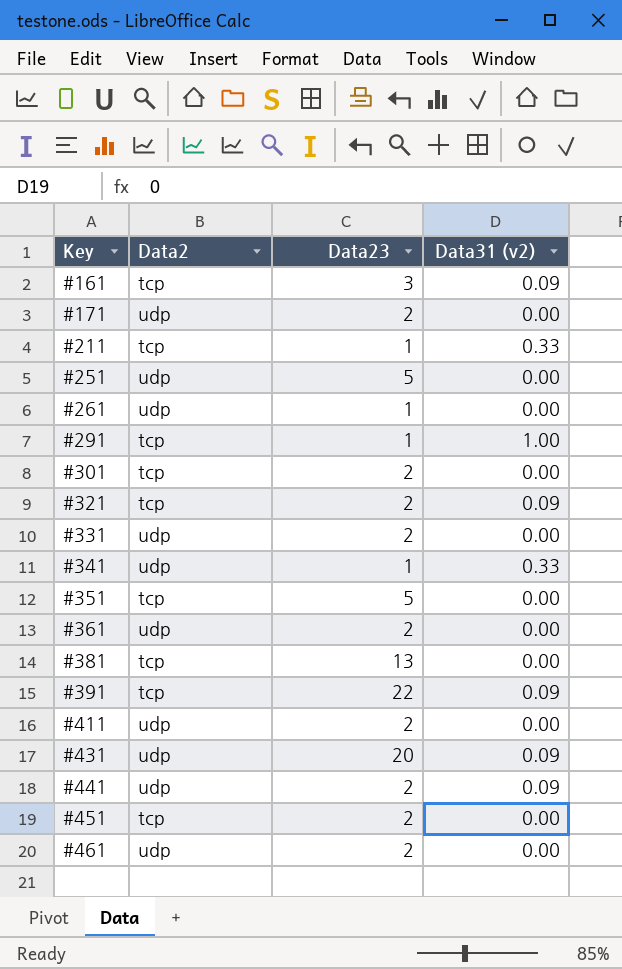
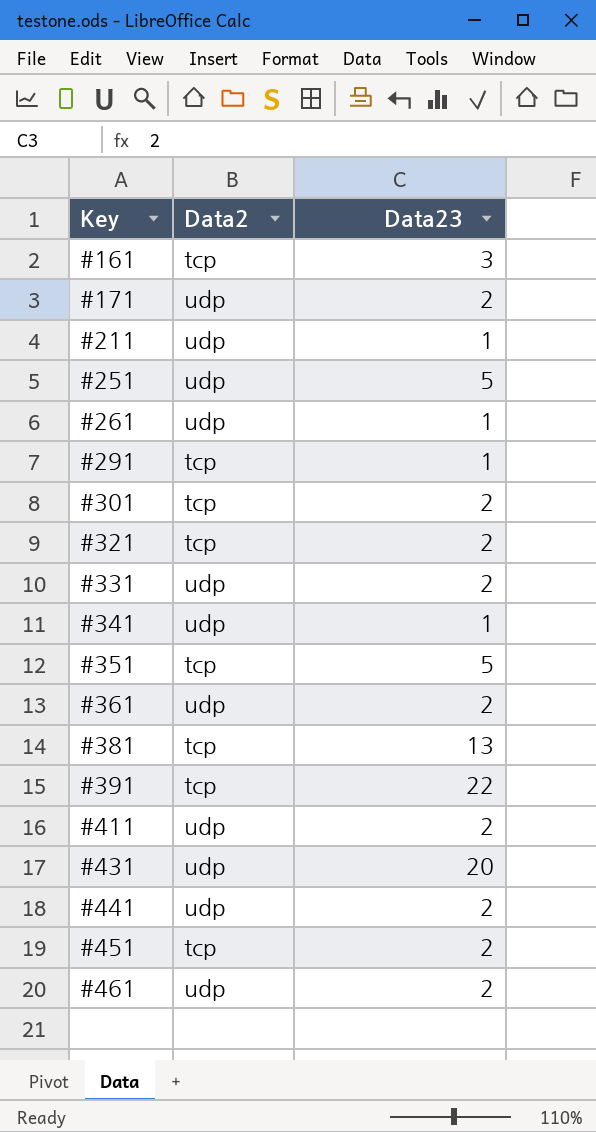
column Data31 (v2) | position: 4 -> none
#211 | Data2: tcp -> udp

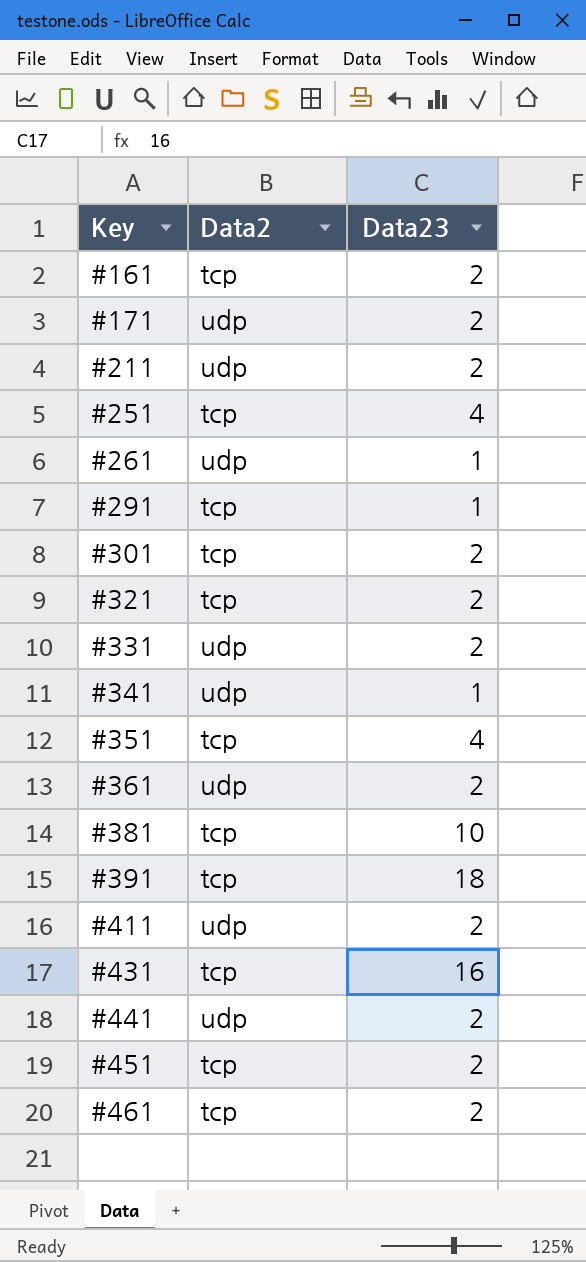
#161 | Data23: 3 -> 2
#211 | Data23: 1 -> 2
#251 | Data2: udp -> tcp
#251 | Data23: 5 -> 4
#351 | Data23: 5 -> 4
#381 | Data23: 13 -> 10
#391 | Data23: 22 -> 18
#431 | Data2: udp -> tcp
#431 | Data23: 20 -> 16
#461 | Data2: udp -> tcp

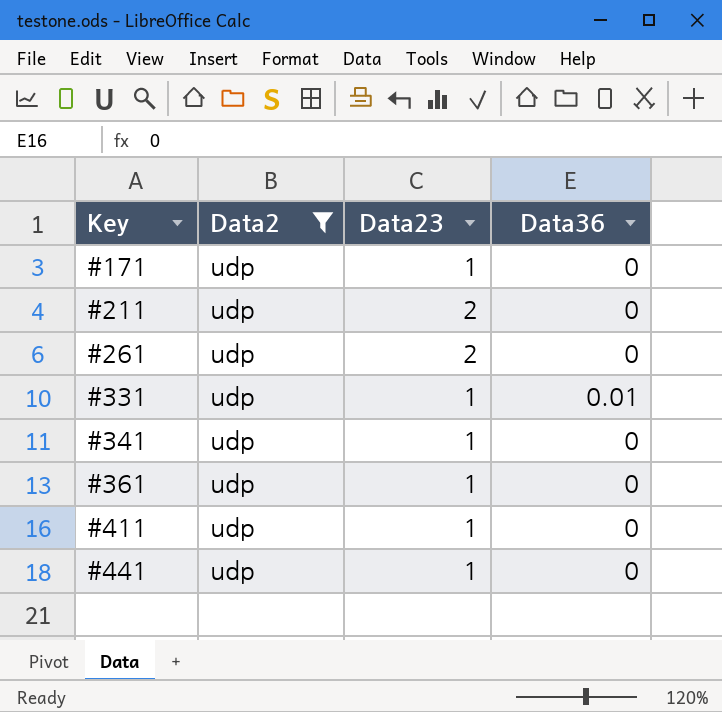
filter: none -> Data2 = udp
column Data36 | position: none -> 4
#171 | Data23: 2 -> 1
#261 | Data23: 1 -> 2
#331 | Data23: 2 -> 1
#361 | Data23: 2 -> 1
#411 | Data23: 2 -> 1
#441 | Data23: 2 -> 1

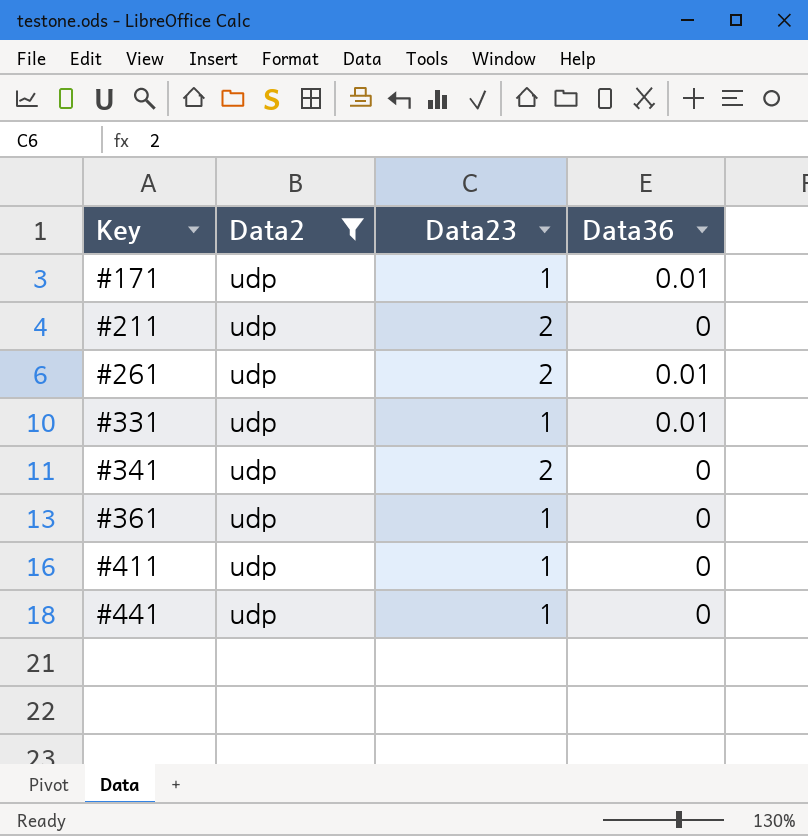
#171 | Data36: 0 -> 0.01
#261 | Data36: 0 -> 0.01
#341 | Data23: 1 -> 2

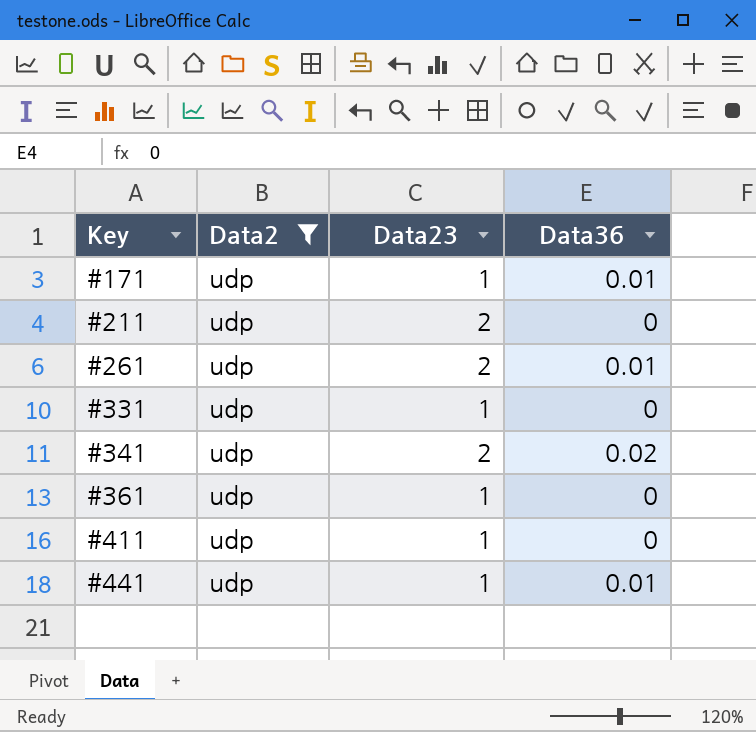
#331 | Data36: 0.01 -> 0
#341 | Data36: 0 -> 0.02
#441 | Data36: 0 -> 0.01

